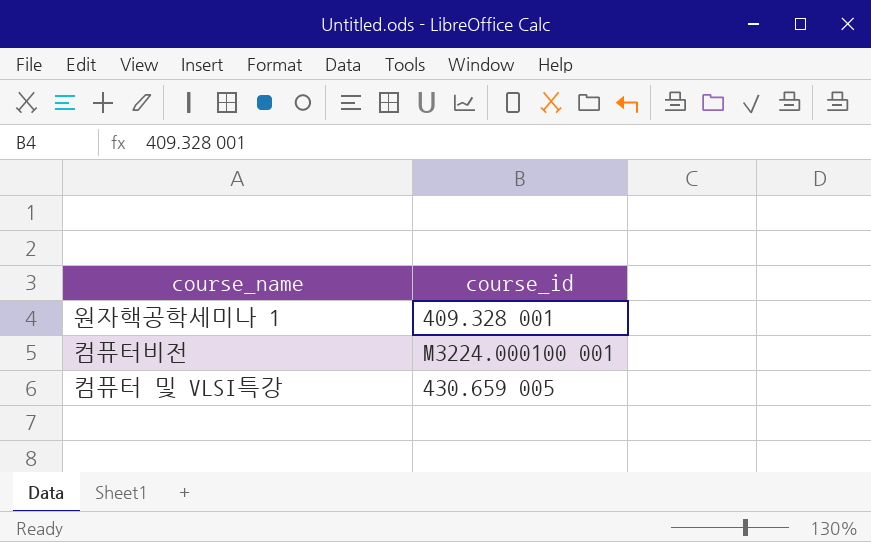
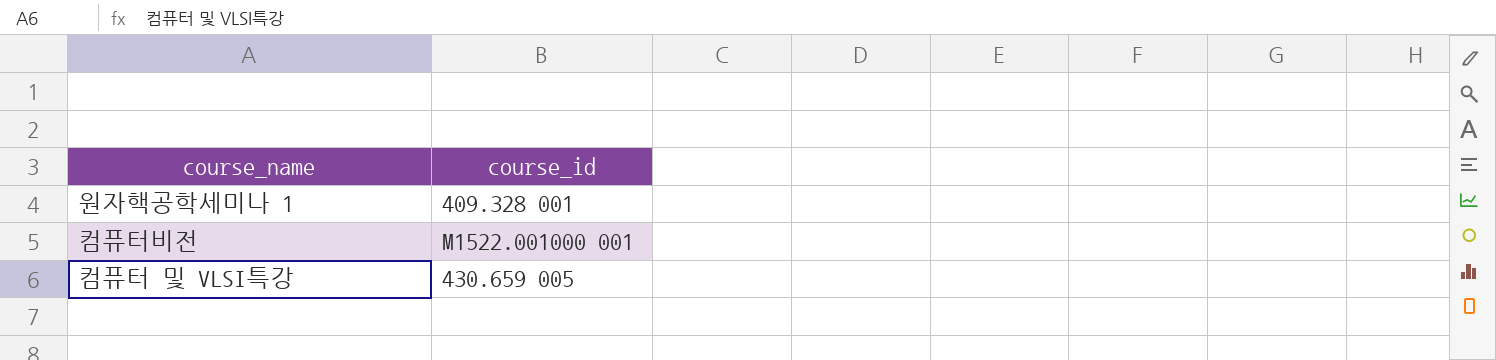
컴퓨터비전 | course_id: M3224.000100 001 -> M1522.001000 001

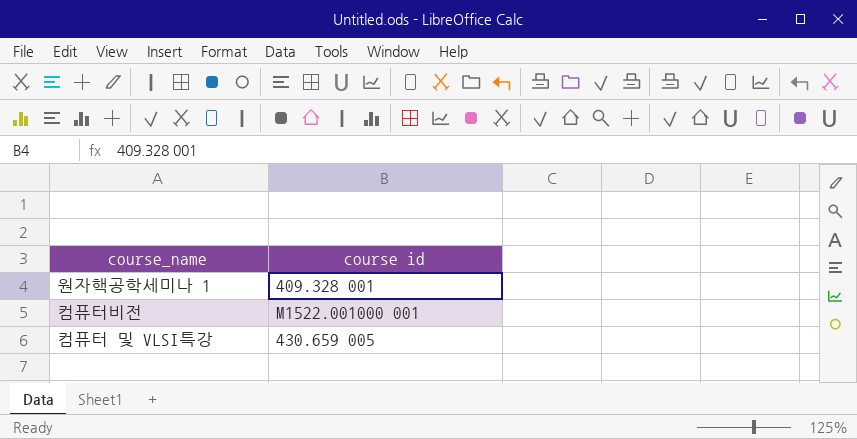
column name: course_id -> course id

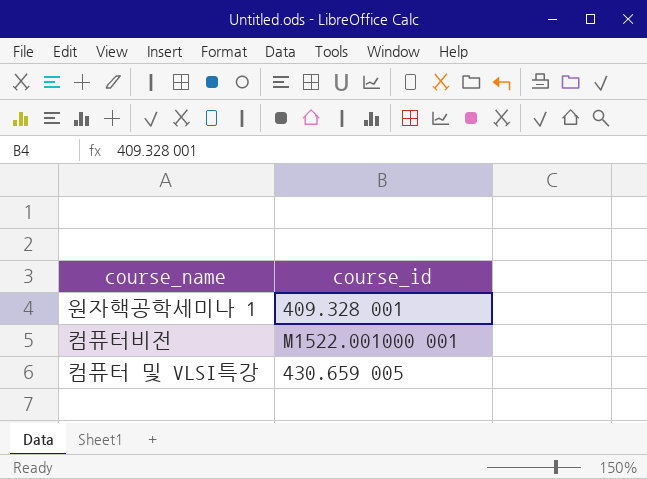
column name: course id -> course_id

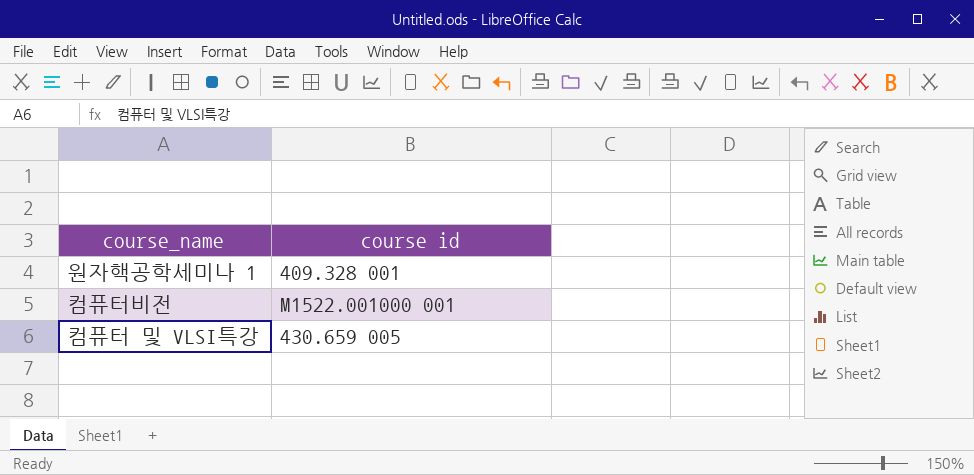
column name: course_id -> course id

